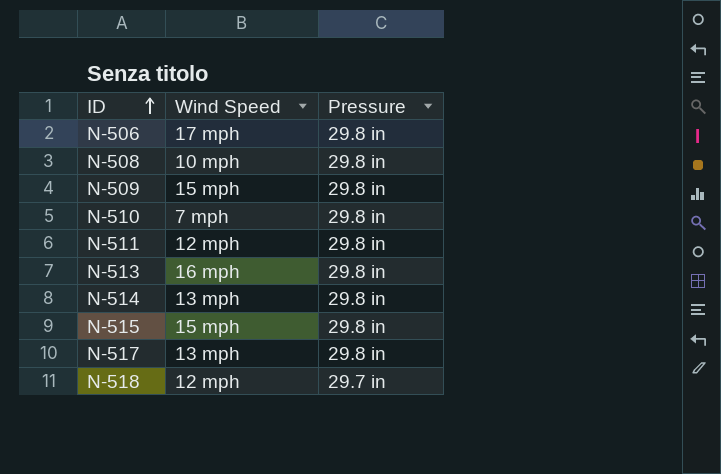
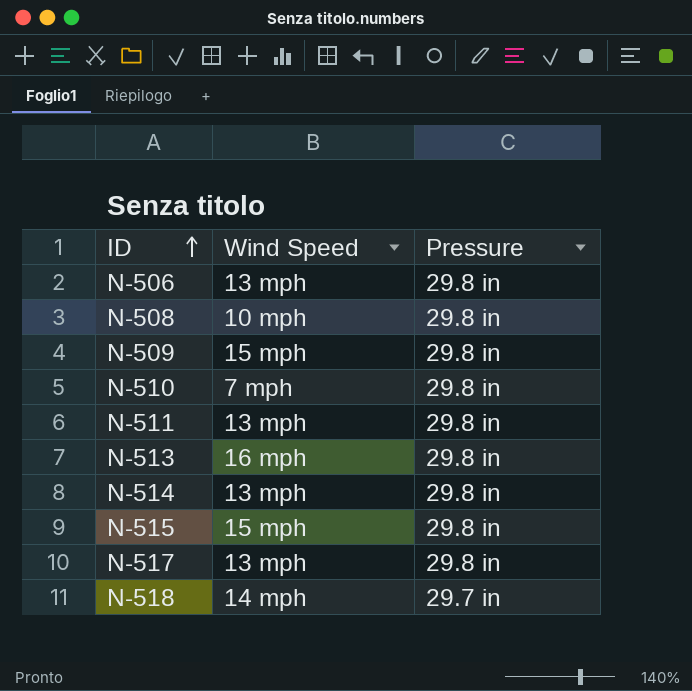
N-506 | Wind Speed: 17 mph -> 13 mph
N-511 | Wind Speed: 12 mph -> 13 mph
N-518 | Wind Speed: 12 mph -> 14 mph

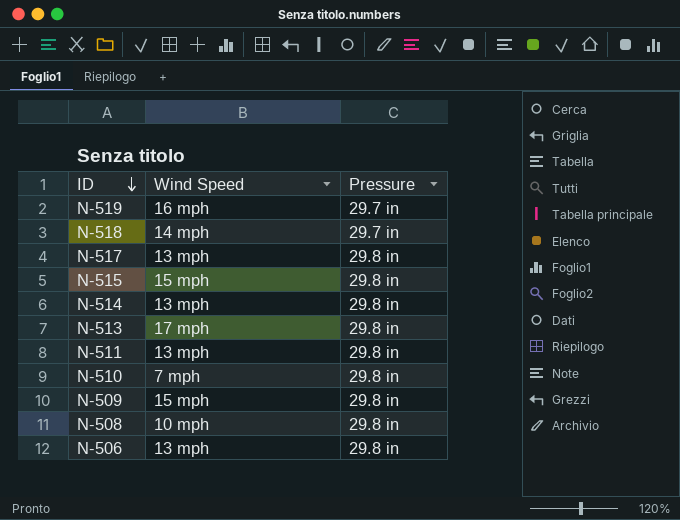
row order: ID ascending -> ID descending
row N-519: none -> 16 mph | 29.7 in
N-513 | Wind Speed: 16 mph -> 17 mph

